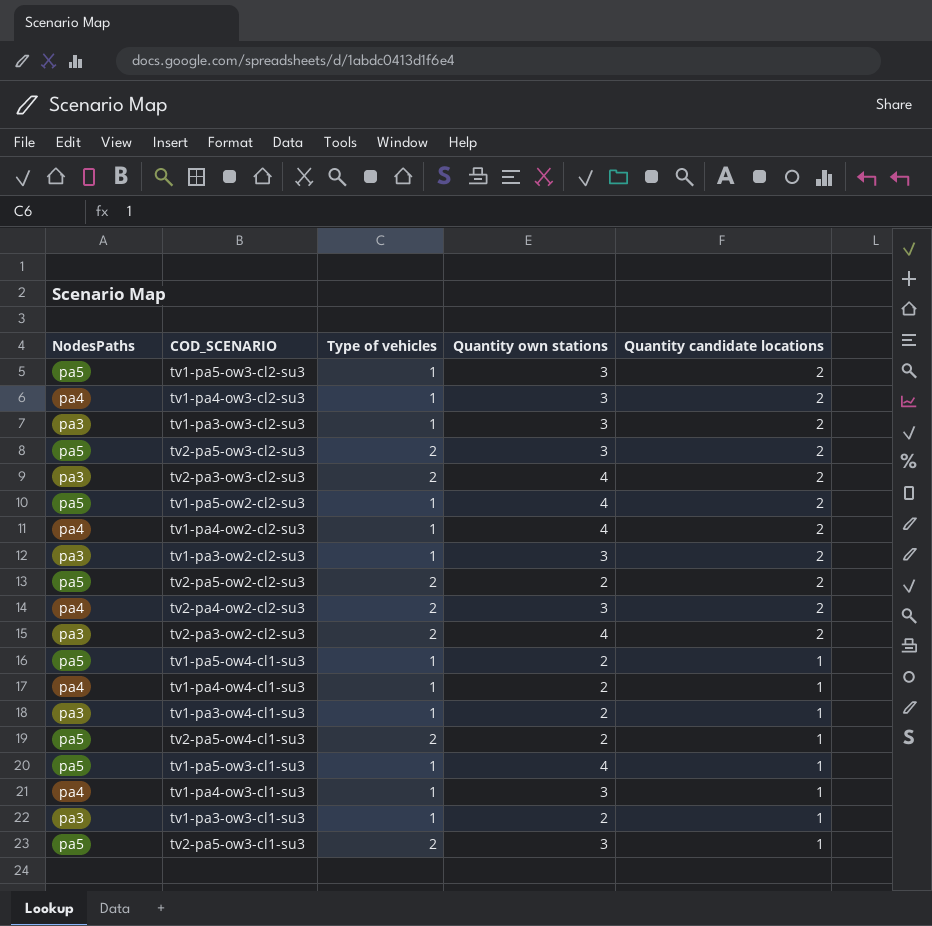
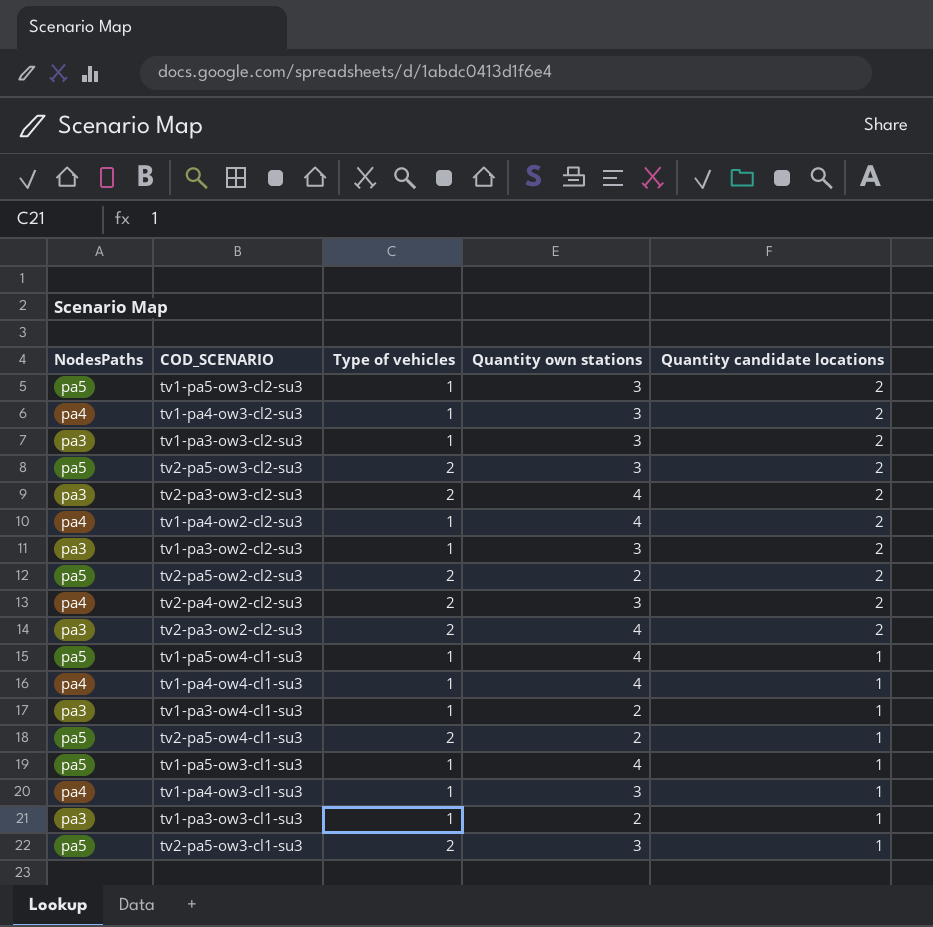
row tv1-pa5-ow2-cl2-su3: pa5 | 1 | 4 | 2 -> none
tv1-pa5-ow4-cl1-su3 | Quantity own stations: 2 -> 4
tv1-pa4-ow4-cl1-su3 | Quantity own stations: 2 -> 4

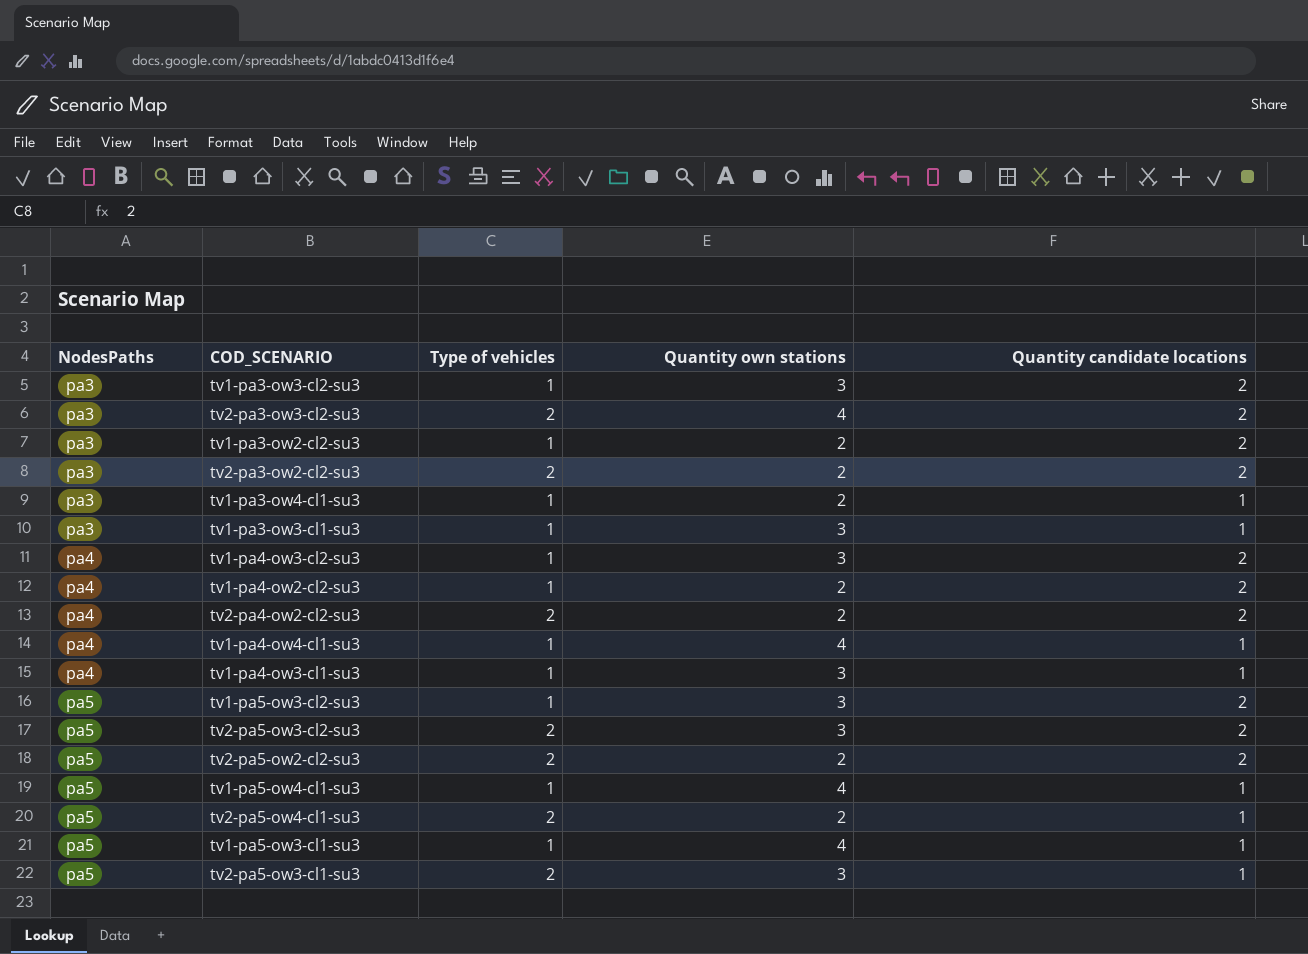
row order: Quantity candidate locations descending -> NodesPaths ascending
tv1-pa3-ow2-cl2-su3 | Quantity own stations: 3 -> 2
tv2-pa3-ow2-cl2-su3 | Quantity own stations: 4 -> 2
tv1-pa3-ow3-cl1-su3 | Quantity own stations: 2 -> 3
tv1-pa4-ow2-cl2-su3 | Quantity own stations: 4 -> 2
tv2-pa4-ow2-cl2-su3 | Quantity own stations: 3 -> 2

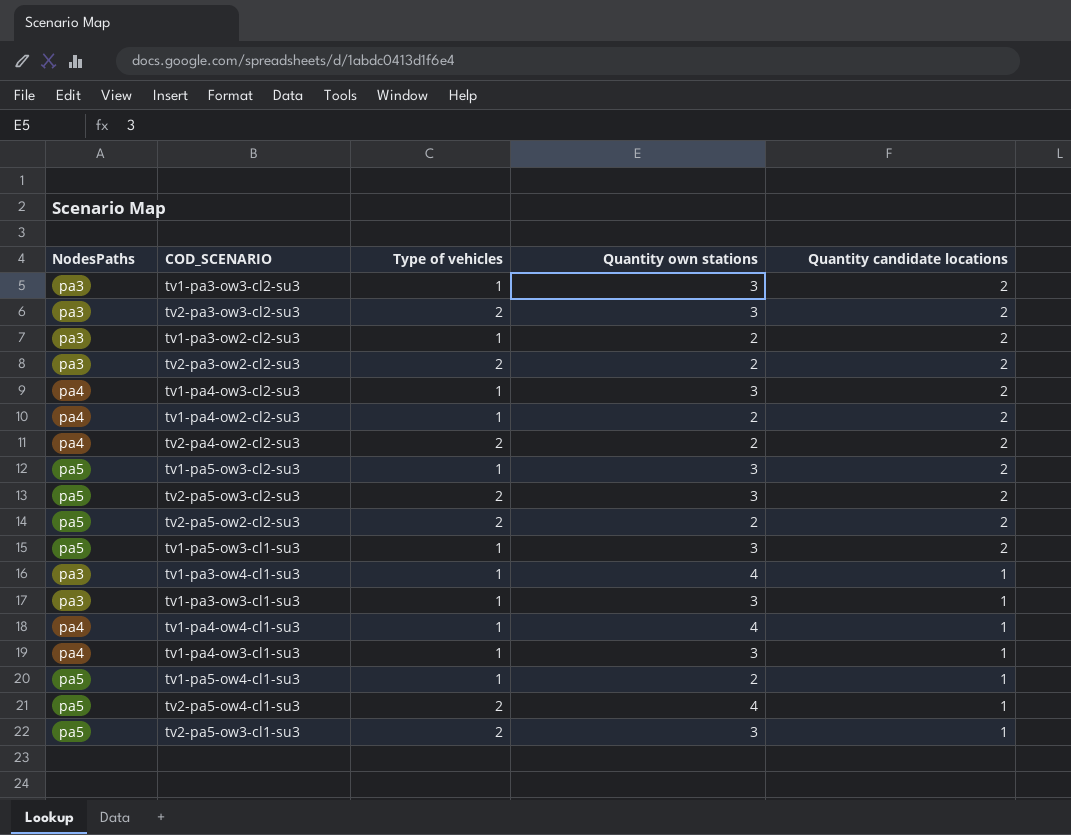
row order: NodesPaths ascending -> Quantity candidate locations descending
tv2-pa3-ow3-cl2-su3 | Quantity own stations: 4 -> 3
tv1-pa5-ow3-cl1-su3 | Quantity own stations: 4 -> 3
tv1-pa5-ow3-cl1-su3 | Quantity candidate locations: 1 -> 2
tv1-pa3-ow4-cl1-su3 | Quantity own stations: 2 -> 4
tv1-pa5-ow4-cl1-su3 | Quantity own stations: 4 -> 2
tv2-pa5-ow4-cl1-su3 | Quantity own stations: 2 -> 4

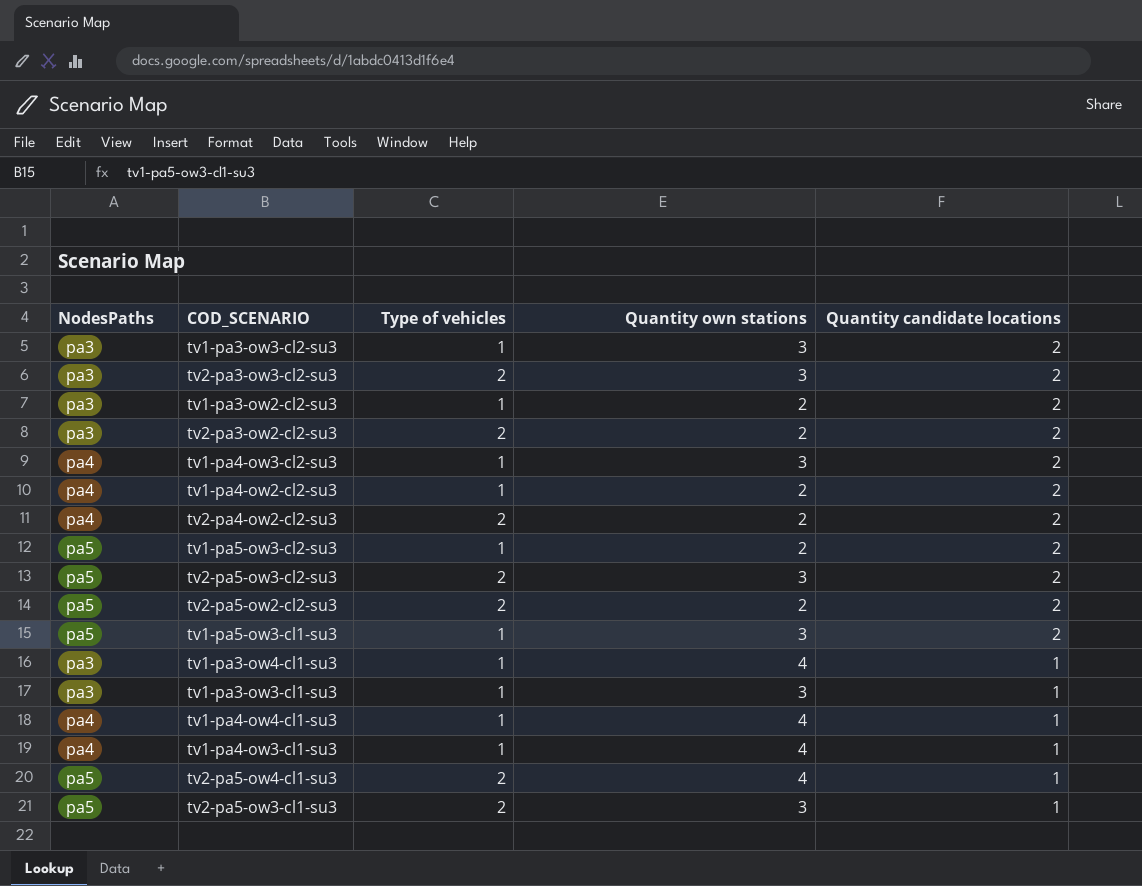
row tv1-pa5-ow4-cl1-su3: pa5 | 1 | 2 | 1 -> none
tv1-pa5-ow3-cl2-su3 | Quantity own stations: 3 -> 2
tv1-pa4-ow3-cl1-su3 | Quantity own stations: 3 -> 4

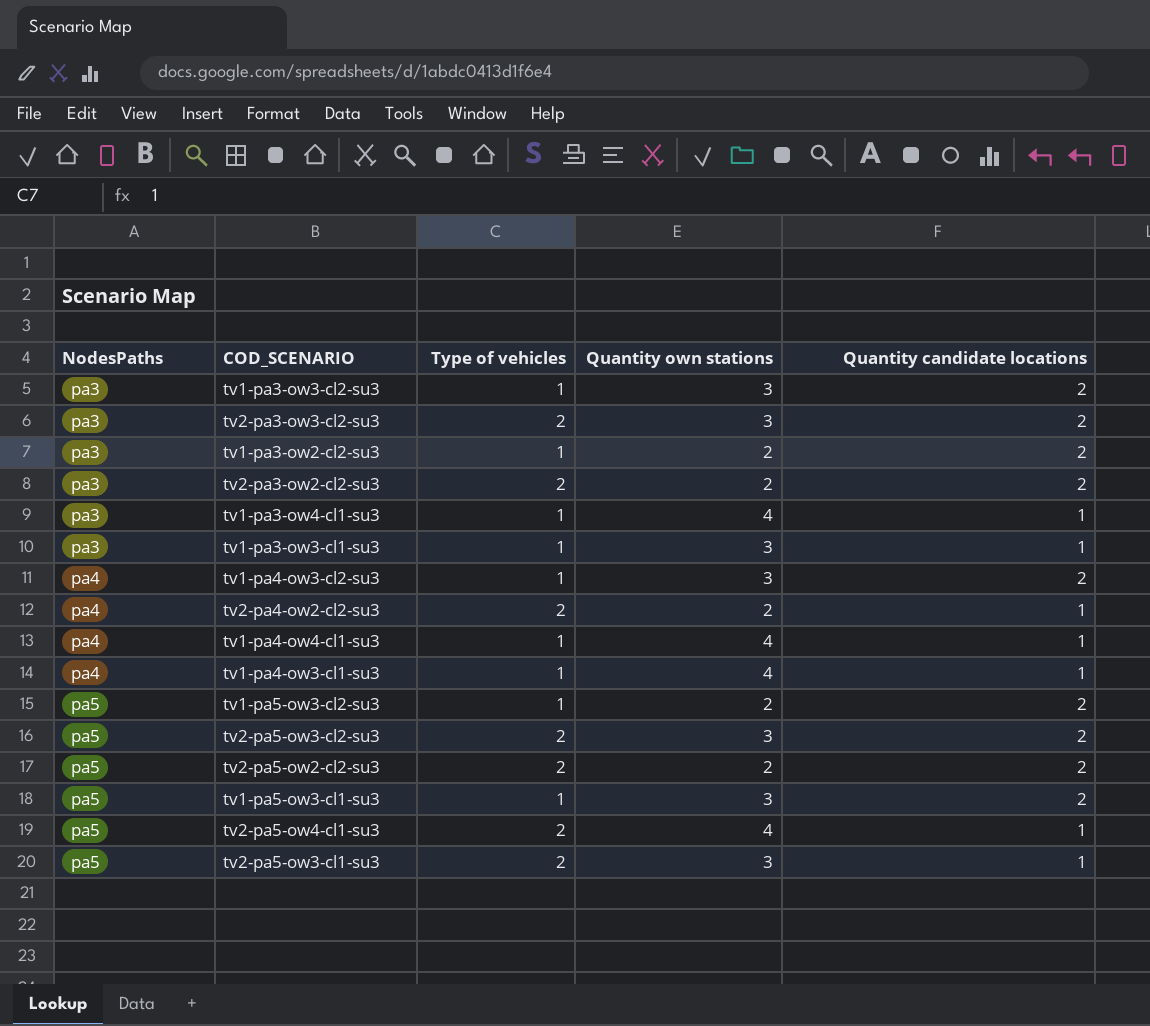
row order: Quantity candidate locations descending -> NodesPaths ascending
row tv1-pa4-ow2-cl2-su3: pa4 | 1 | 2 | 2 -> none
tv2-pa4-ow2-cl2-su3 | Quantity candidate locations: 2 -> 1

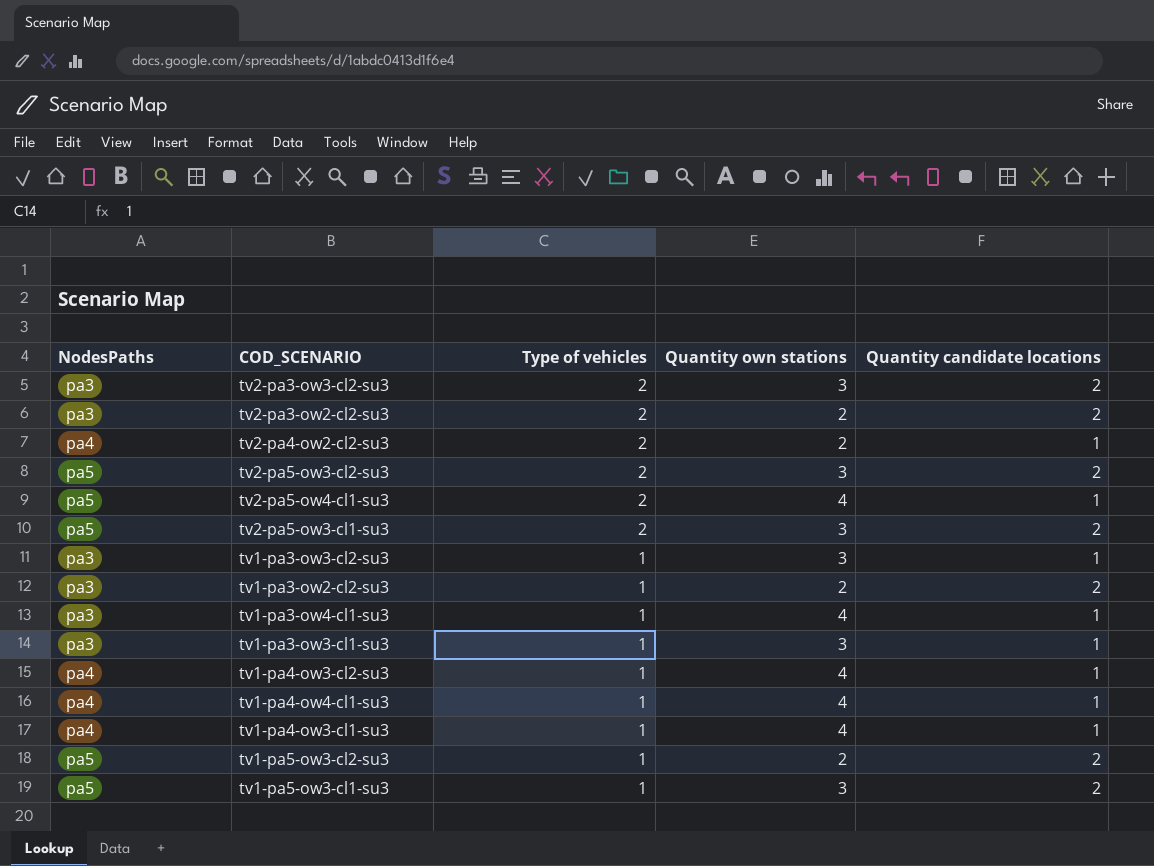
row order: NodesPaths ascending -> Type of vehicles descending
row tv2-pa5-ow2-cl2-su3: pa5 | 2 | 2 | 2 -> none
tv2-pa5-ow3-cl1-su3 | Quantity candidate locations: 1 -> 2
tv1-pa3-ow3-cl2-su3 | Quantity candidate locations: 2 -> 1
tv1-pa4-ow3-cl2-su3 | Quantity own stations: 3 -> 4
tv1-pa4-ow3-cl2-su3 | Quantity candidate locations: 2 -> 1

